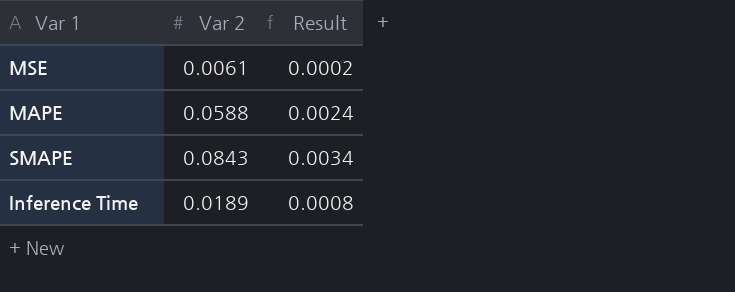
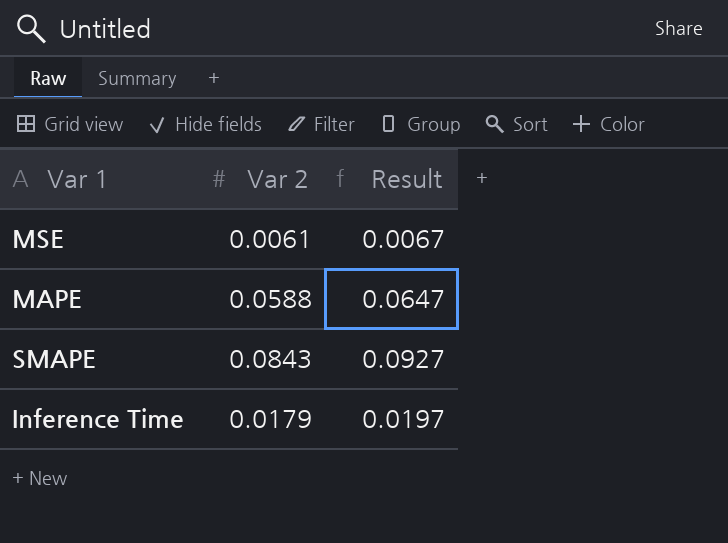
column Result | formula: [Var 2] * 0.04 -> [Var 2] * 1.1
Inference Time | Var 2: 0.0189 -> 0.0179

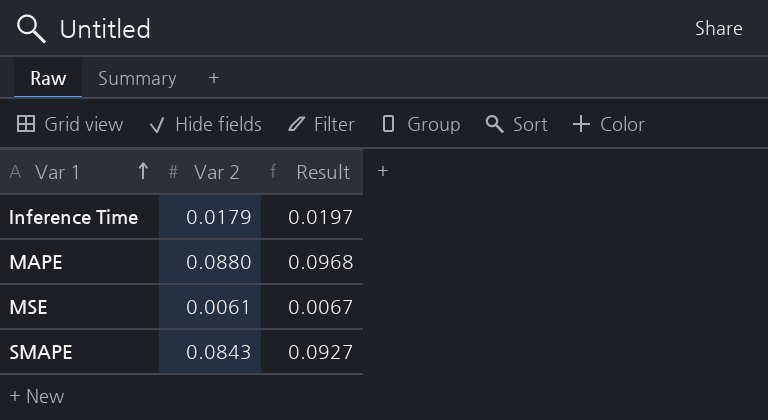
row order: none -> Var 1 ascending
MAPE | Var 2: 0.0588 -> 0.0880
MAPE | Result: 0.0647 -> 0.0968

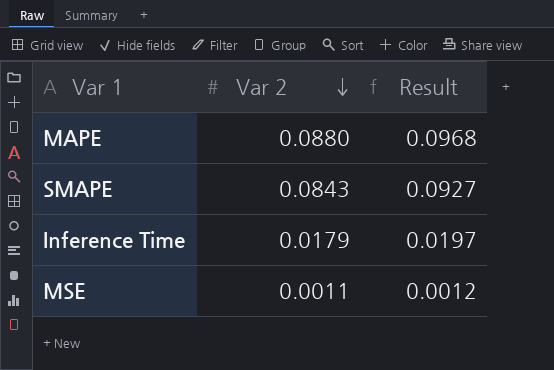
row order: Var 1 ascending -> Var 2 descending
MSE | Var 2: 0.0061 -> 0.0011
MSE | Result: 0.0067 -> 0.0012

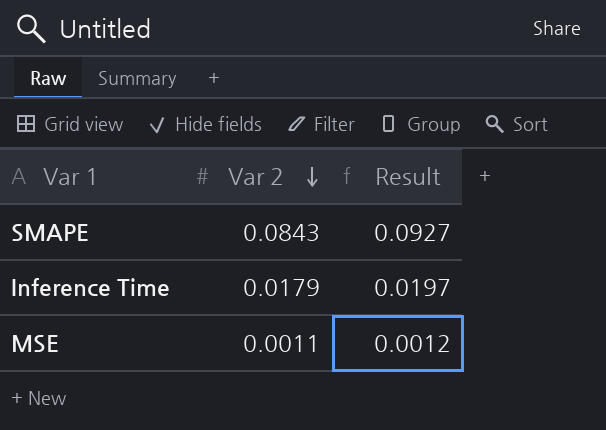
row MAPE: 0.0880 | 0.0968 -> none

